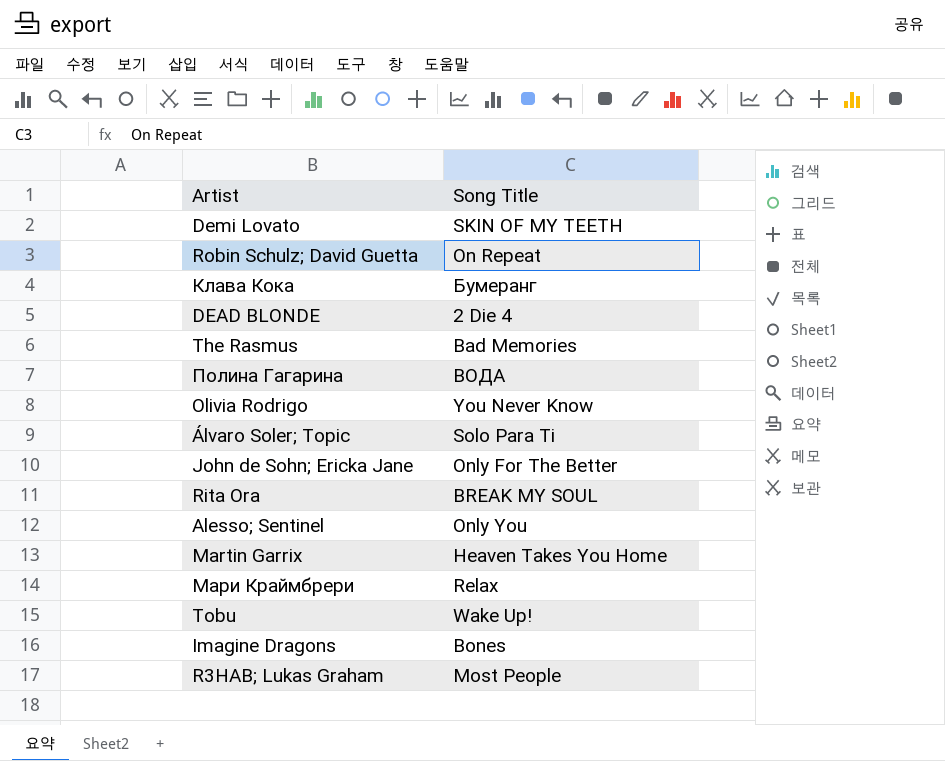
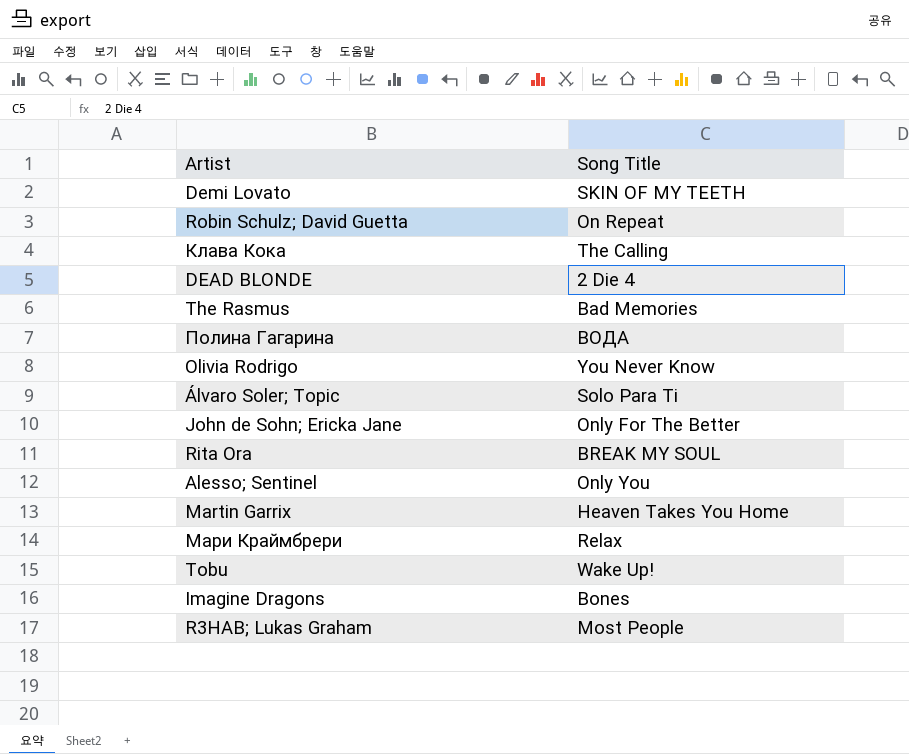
Клава Кока | Song Title: Бумеранг -> The Calling

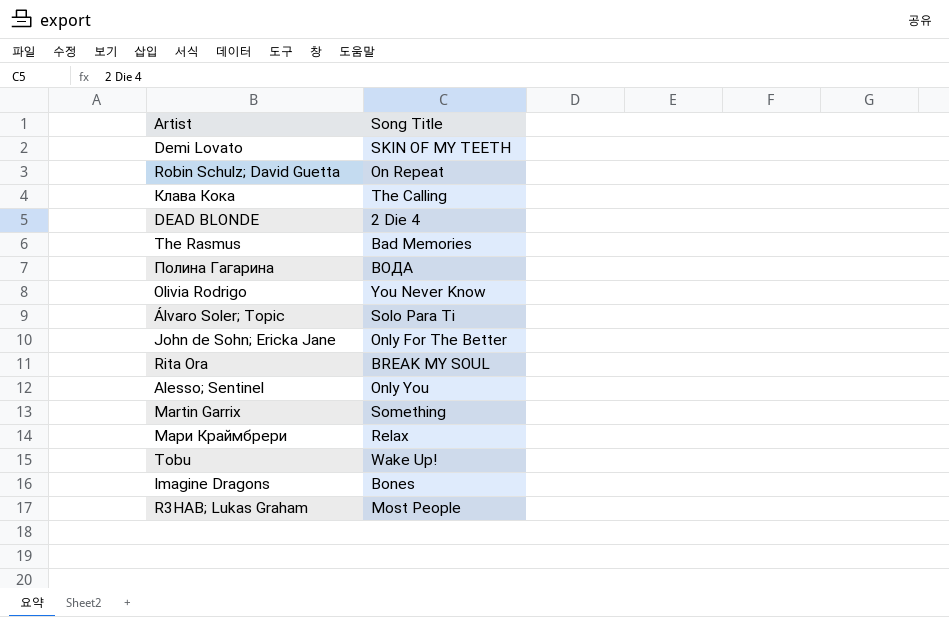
Martin Garrix | Song Title: Heaven Takes You Home -> Something

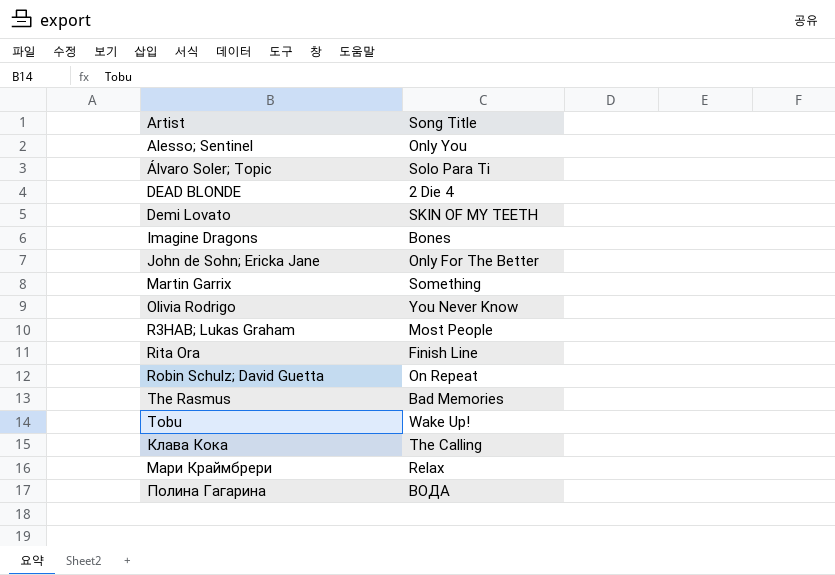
row order: none -> Artist ascending
Rita Ora | Song Title: BREAK MY SOUL -> Finish Line

